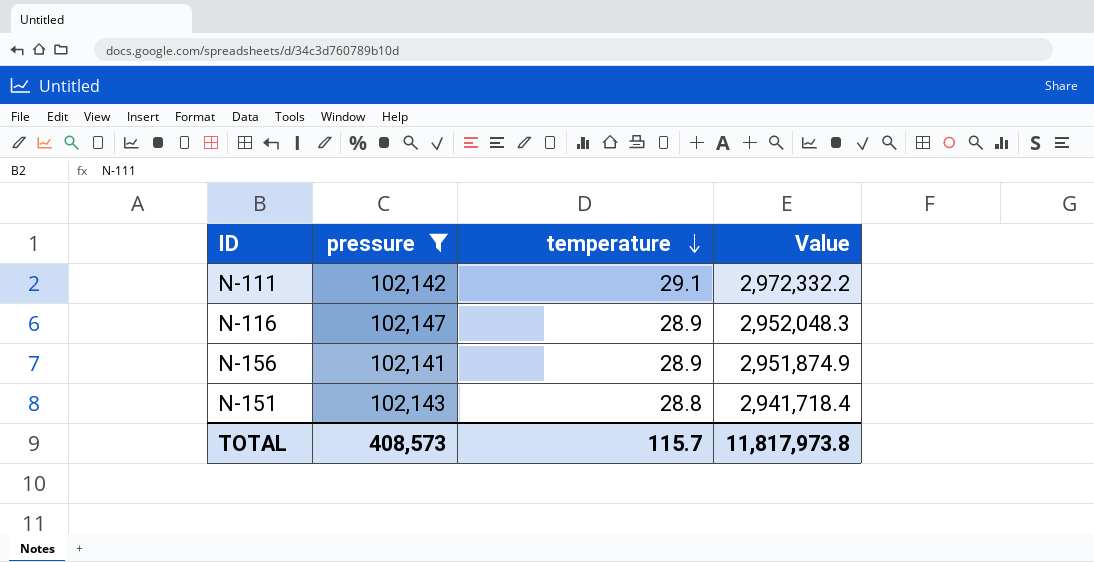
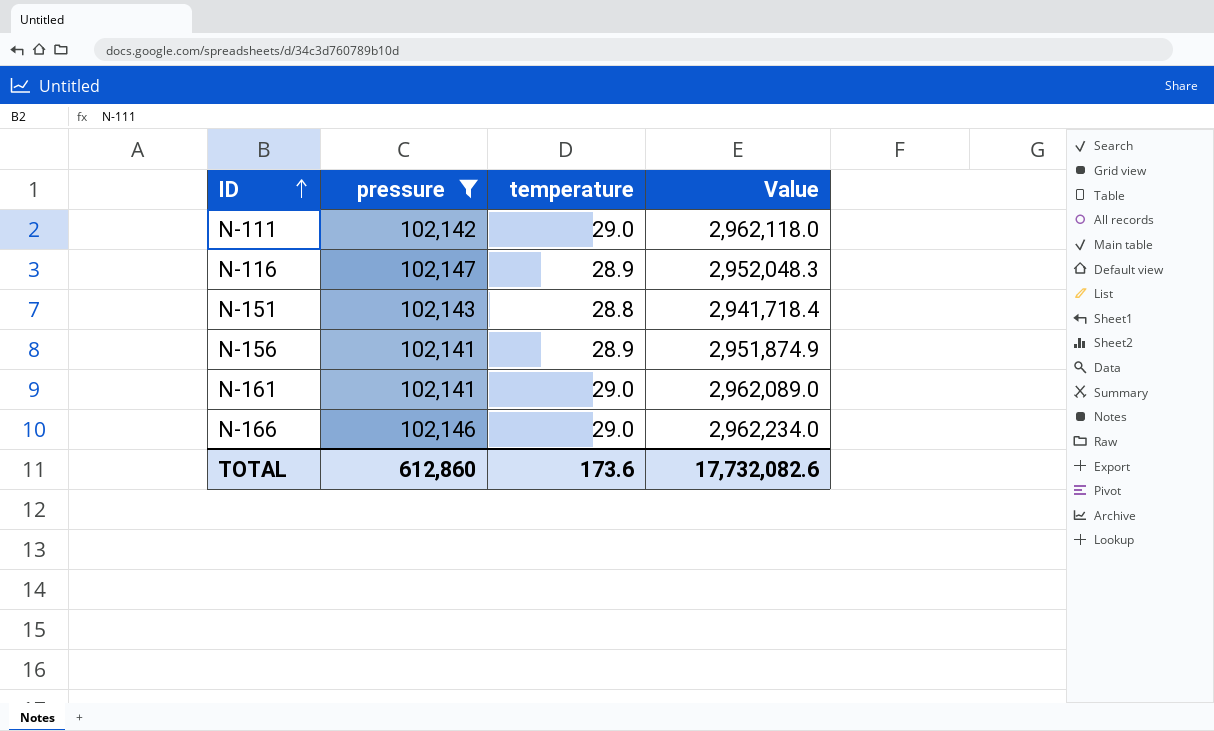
row order: temperature descending -> ID ascending
N-111 | temperature: 29.1 -> 29.0
N-111 | Value: 2,972,332.2 -> 2,962,118.0
row N-161: none -> 102,141 | 29.0 | 2,962,089.0
row N-166: none -> 102,146 | 29.0 | 2,962,234.0
TOTAL | pressure: 408,573 -> 612,860
TOTAL | temperature: 115.7 -> 173.6
TOTAL | Value: 11,817,973.8 -> 17,732,082.6

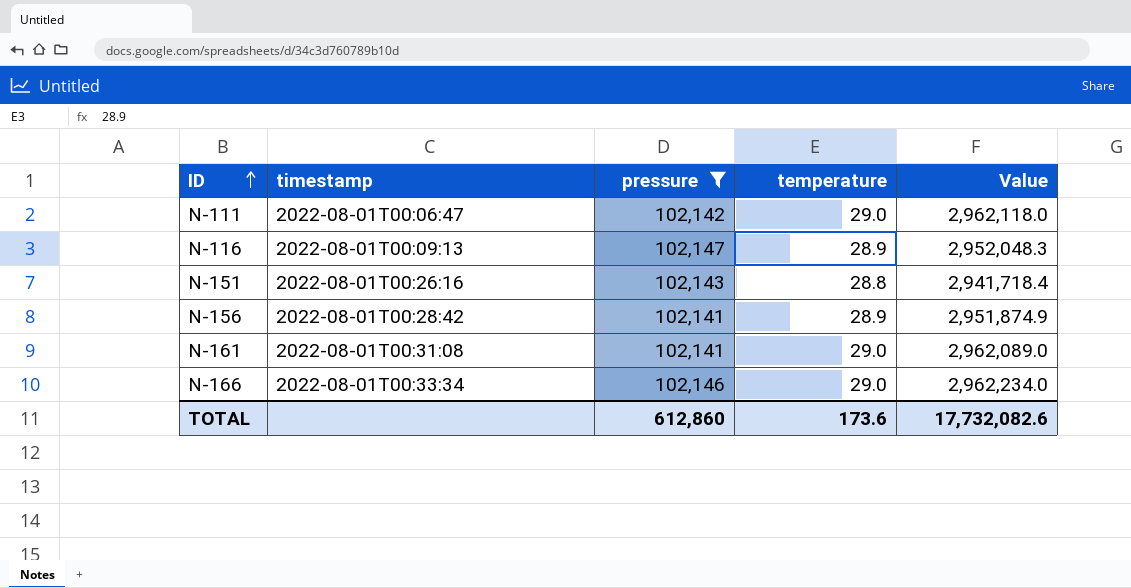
column timestamp | position: none -> 2

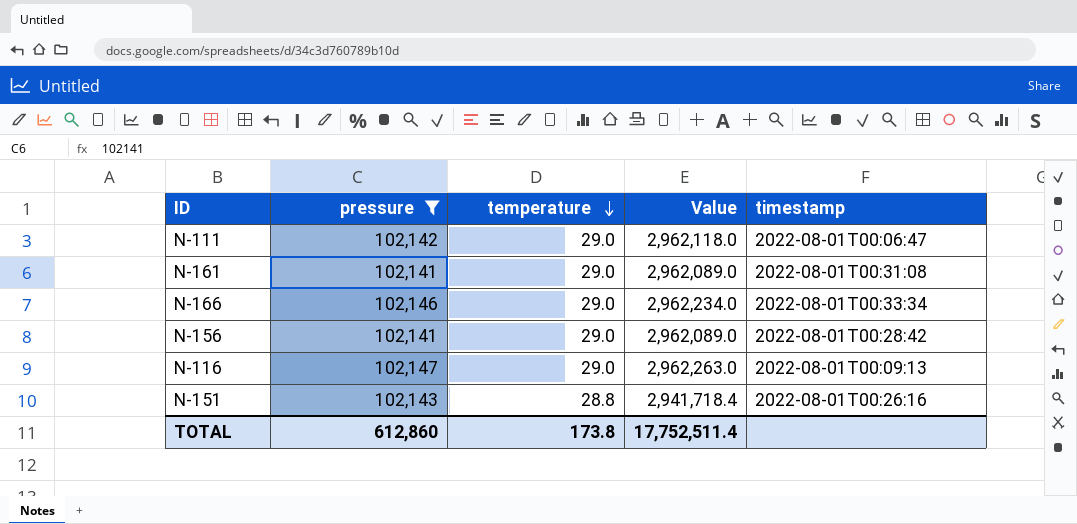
row order: ID ascending -> temperature descending
column timestamp | position: 2 -> 5
N-156 | temperature: 28.9 -> 29.0
N-156 | Value: 2,951,874.9 -> 2,962,089.0
N-116 | temperature: 28.9 -> 29.0
N-116 | Value: 2,952,048.3 -> 2,962,263.0
TOTAL | temperature: 173.6 -> 173.8
TOTAL | Value: 17,732,082.6 -> 17,752,511.4

